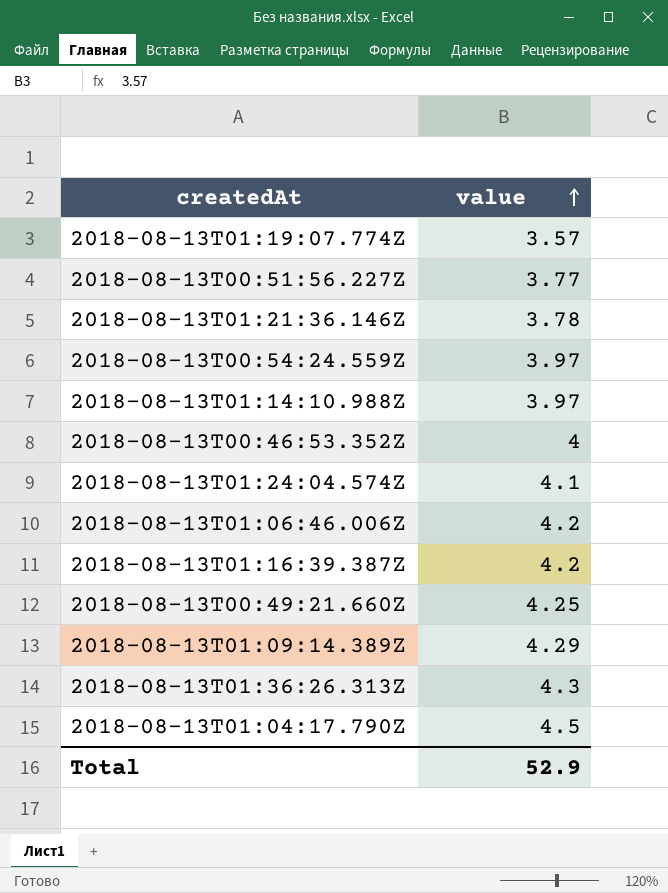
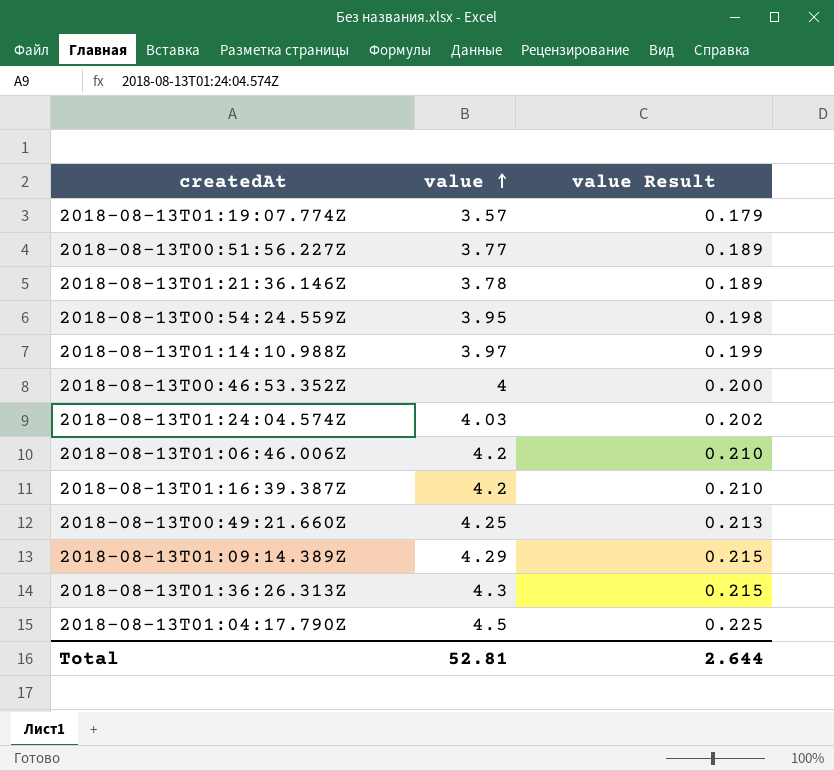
column value Result | formula: none -> [value] * 0.05
2018-08-13T00:54:24.559Z | value: 3.97 -> 3.95
2018-08-13T01:24:04.574Z | value: 4.1 -> 4.03
Total | value: 52.9 -> 52.81

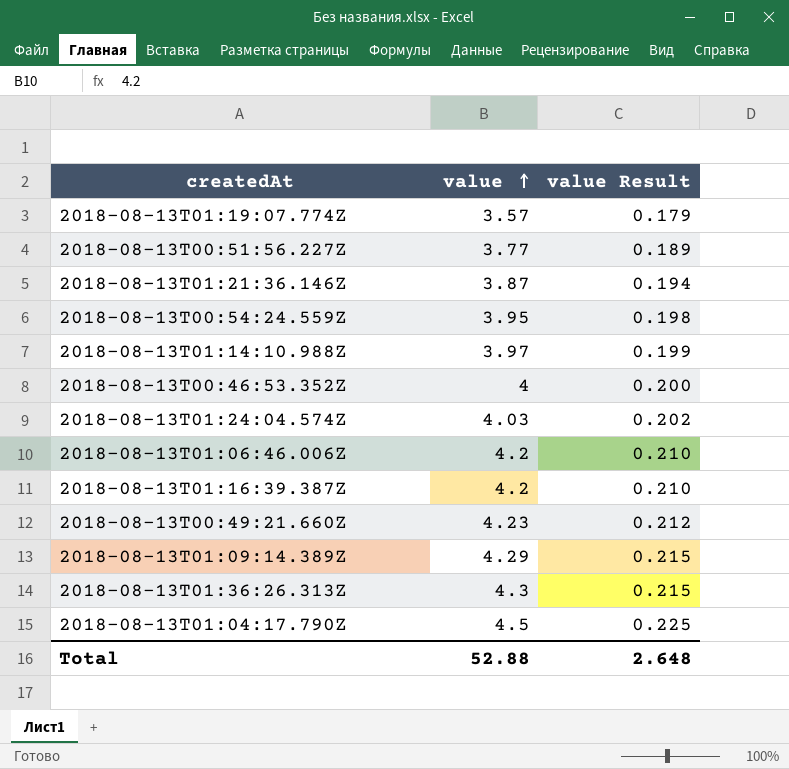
2018-08-13T01:21:36.146Z | value: 3.78 -> 3.87
2018-08-13T01:21:36.146Z | value Result: 0.189 -> 0.194
2018-08-13T00:49:21.660Z | value: 4.25 -> 4.23
2018-08-13T00:49:21.660Z | value Result: 0.213 -> 0.212
Total | value: 52.81 -> 52.88
Total | value Result: 2.644 -> 2.648

